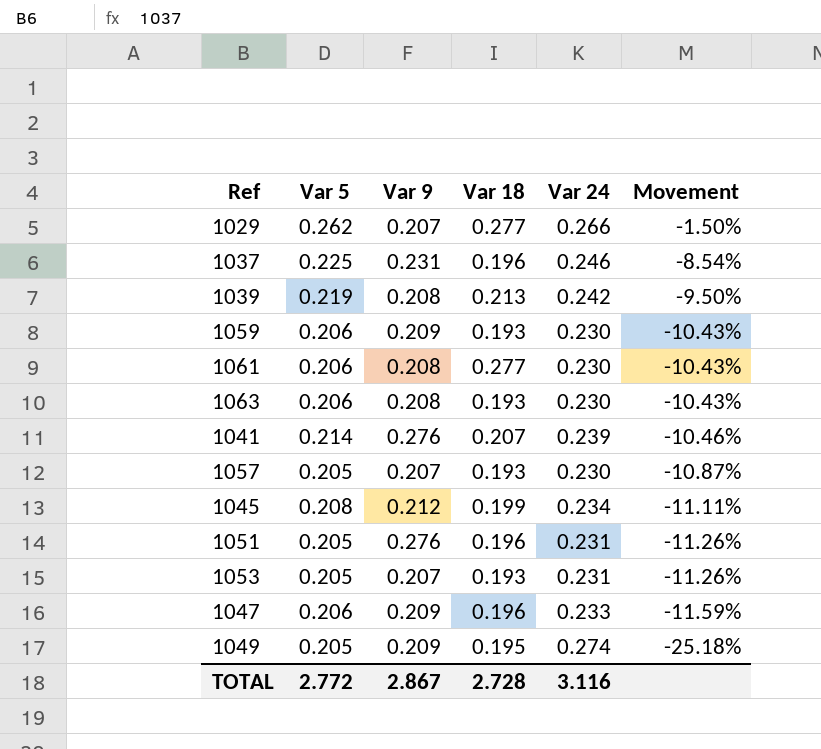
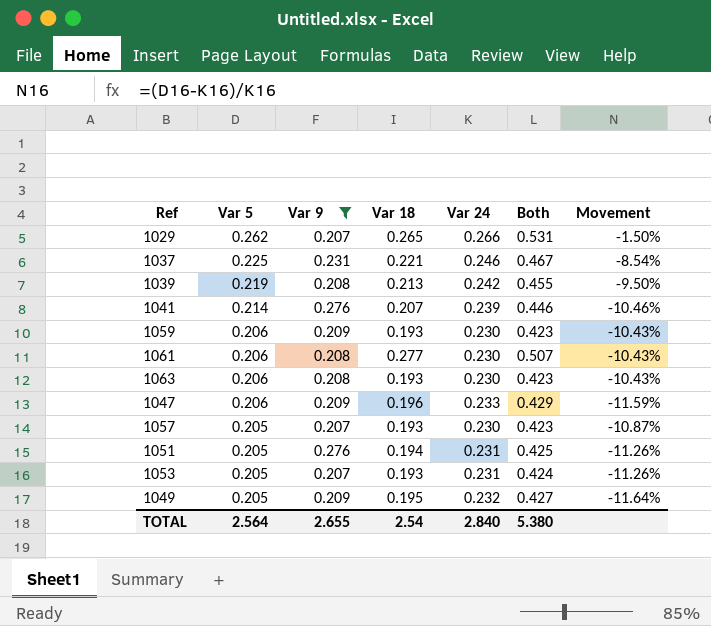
filter: none -> Var 9 != 0.212
row order: Movement descending -> Var 5 descending
column Both | formula: none -> [Var 18] + [Var 24]
1029 | Var 18: 0.277 -> 0.265
1037 | Var 18: 0.196 -> 0.221
1051 | Var 18: 0.196 -> 0.194
1049 | Var 24: 0.274 -> 0.232
1049 | Movement: -25.18% -> -11.64%
TOTAL | Var 5: 2.772 -> 2.564
TOTAL | Var 9: 2.867 -> 2.655
TOTAL | Var 18: 2.728 -> 2.54
TOTAL | Var 24: 3.116 -> 2.840

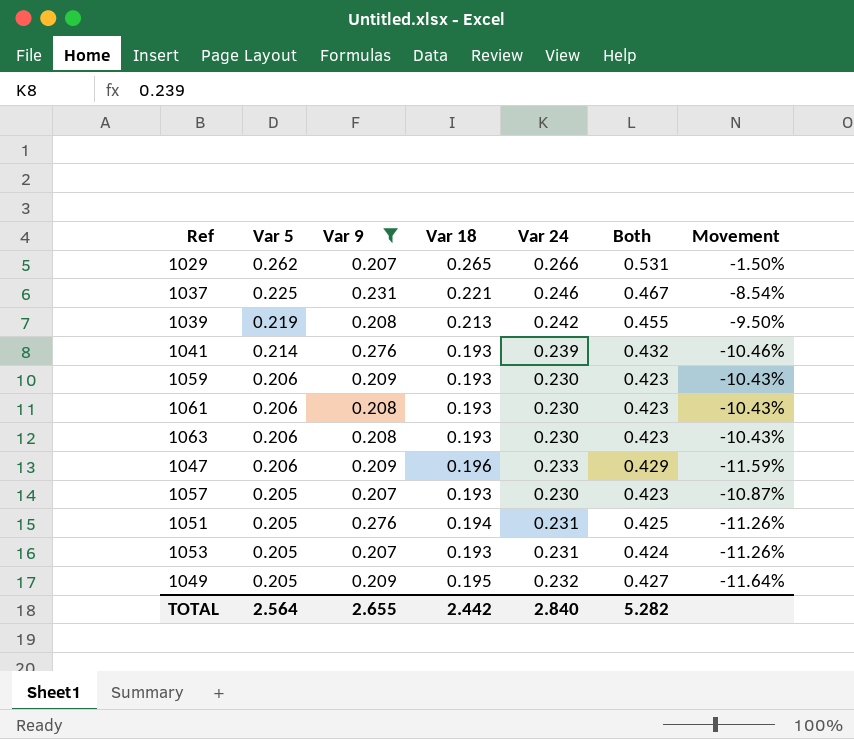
1041 | Var 18: 0.207 -> 0.193
1041 | Both: 0.446 -> 0.432
1061 | Var 18: 0.277 -> 0.193
1061 | Both: 0.507 -> 0.423
TOTAL | Var 18: 2.54 -> 2.442
TOTAL | Both: 5.380 -> 5.282

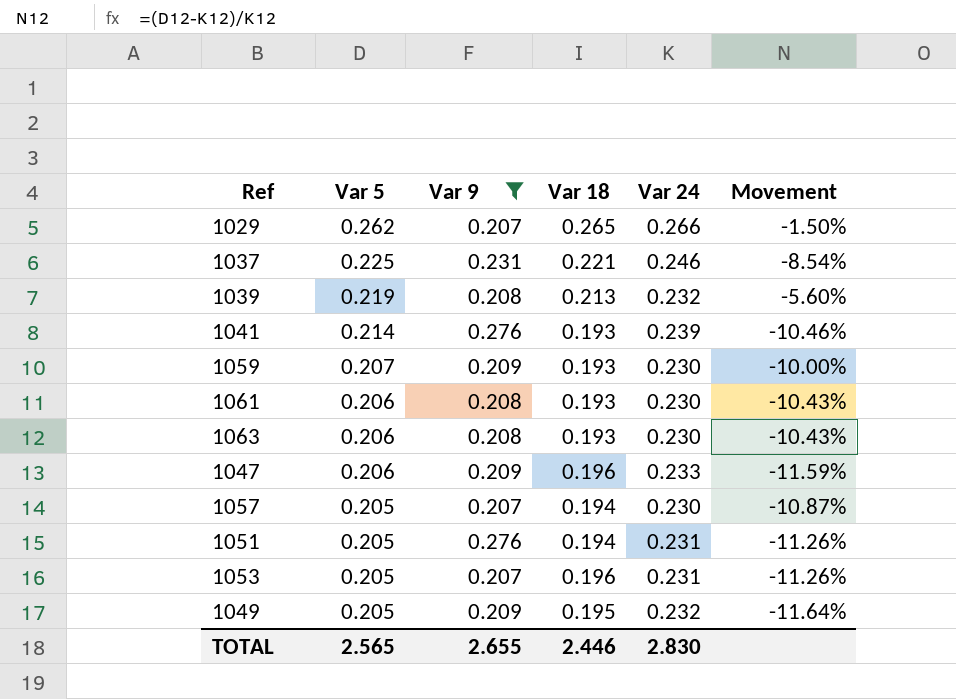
column Both | formula: [Var 18] + [Var 24] -> none
1039 | Var 24: 0.242 -> 0.232
1039 | Movement: -9.50% -> -5.60%
1059 | Var 5: 0.206 -> 0.207
1059 | Movement: -10.43% -> -10.00%
1057 | Var 18: 0.193 -> 0.194
1053 | Var 18: 0.193 -> 0.196
TOTAL | Var 5: 2.564 -> 2.565
TOTAL | Var 18: 2.442 -> 2.446
TOTAL | Var 24: 2.840 -> 2.830

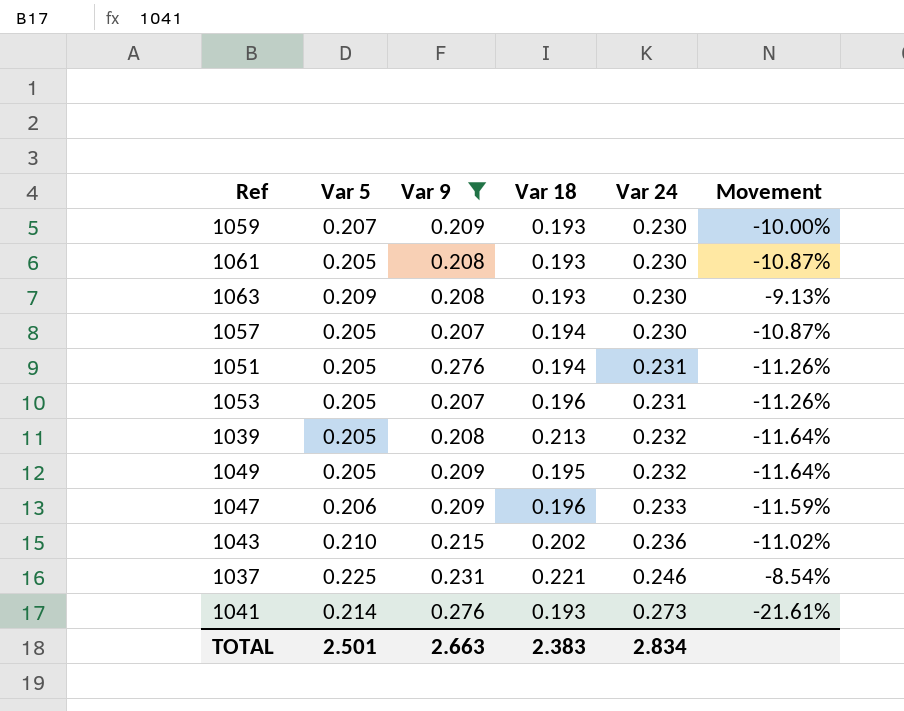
row order: Var 5 descending -> Var 24 ascending
row 1029: 0.262 | 0.207 | 0.265 | 0.266 | -1.50% -> none
1061 | Var 5: 0.206 -> 0.205
1061 | Movement: -10.43% -> -10.87%
1063 | Var 5: 0.206 -> 0.209
1063 | Movement: -10.43% -> -9.13%
1039 | Var 5: 0.219 -> 0.205
1039 | Movement: -5.60% -> -11.64%
row 1043: none -> 0.210 | 0.215 | 0.202 | 0.236 | -11.02%
1041 | Var 24: 0.239 -> 0.273
1041 | Movement: -10.46% -> -21.61%
TOTAL | Var 5: 2.565 -> 2.501
TOTAL | Var 9: 2.655 -> 2.663
TOTAL | Var 18: 2.446 -> 2.383
TOTAL | Var 24: 2.830 -> 2.834

